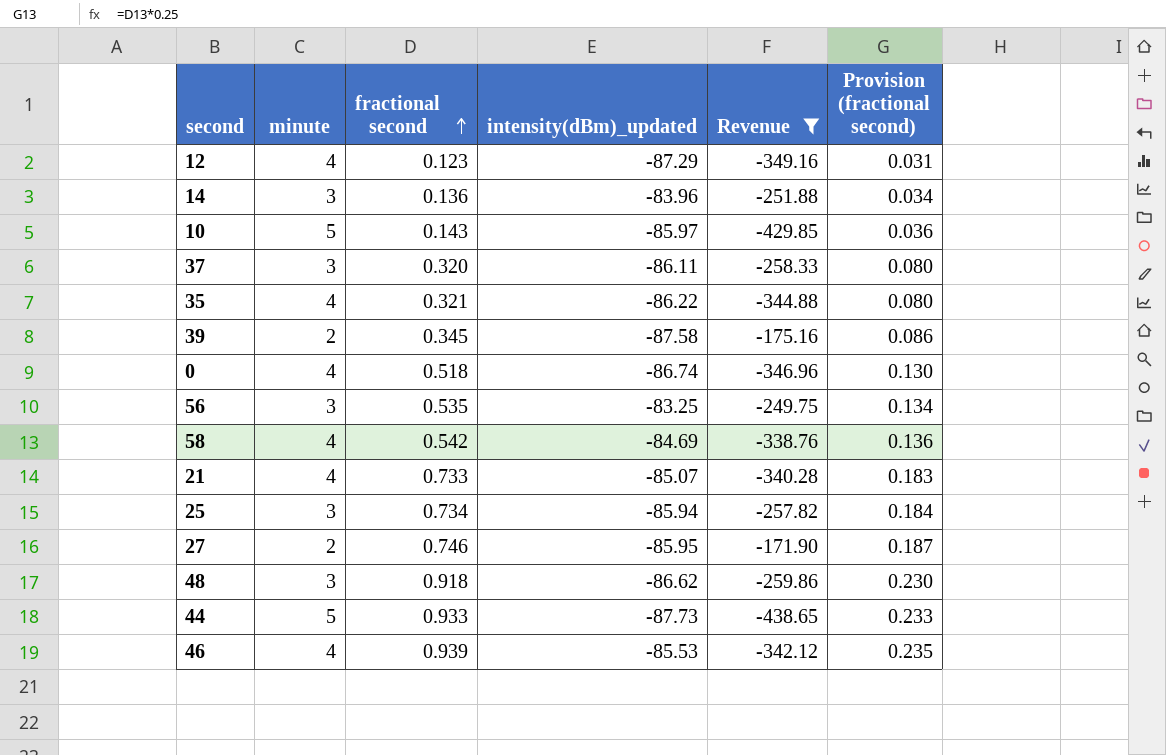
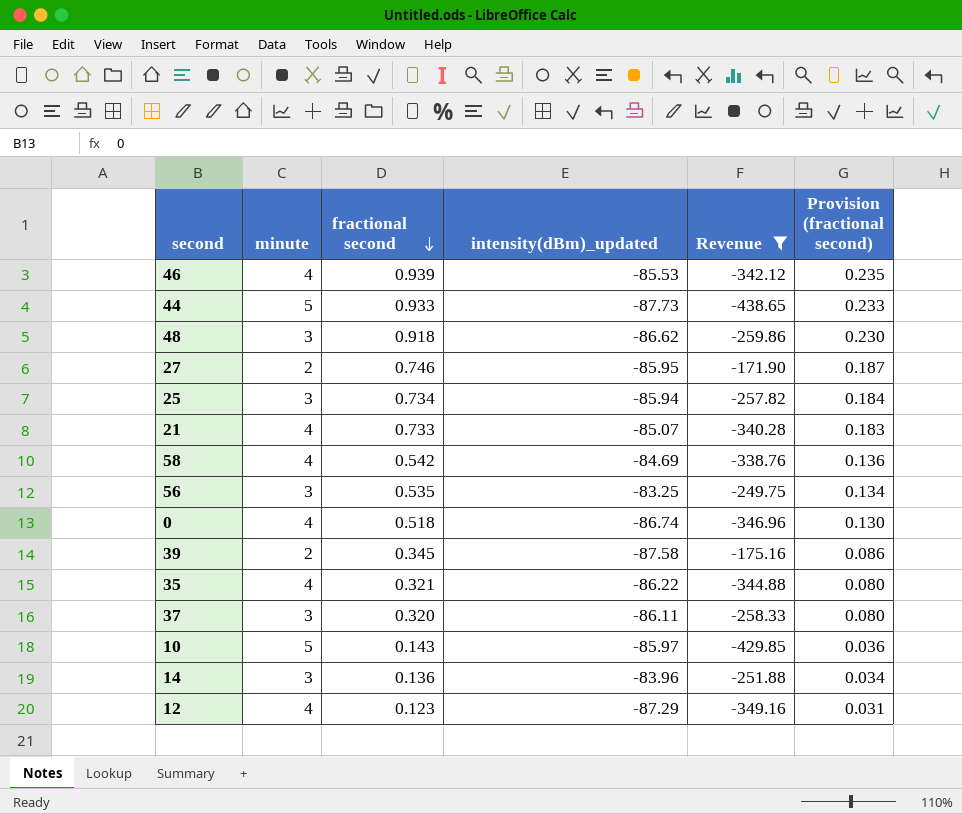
row order: fractional second ascending -> fractional second descending

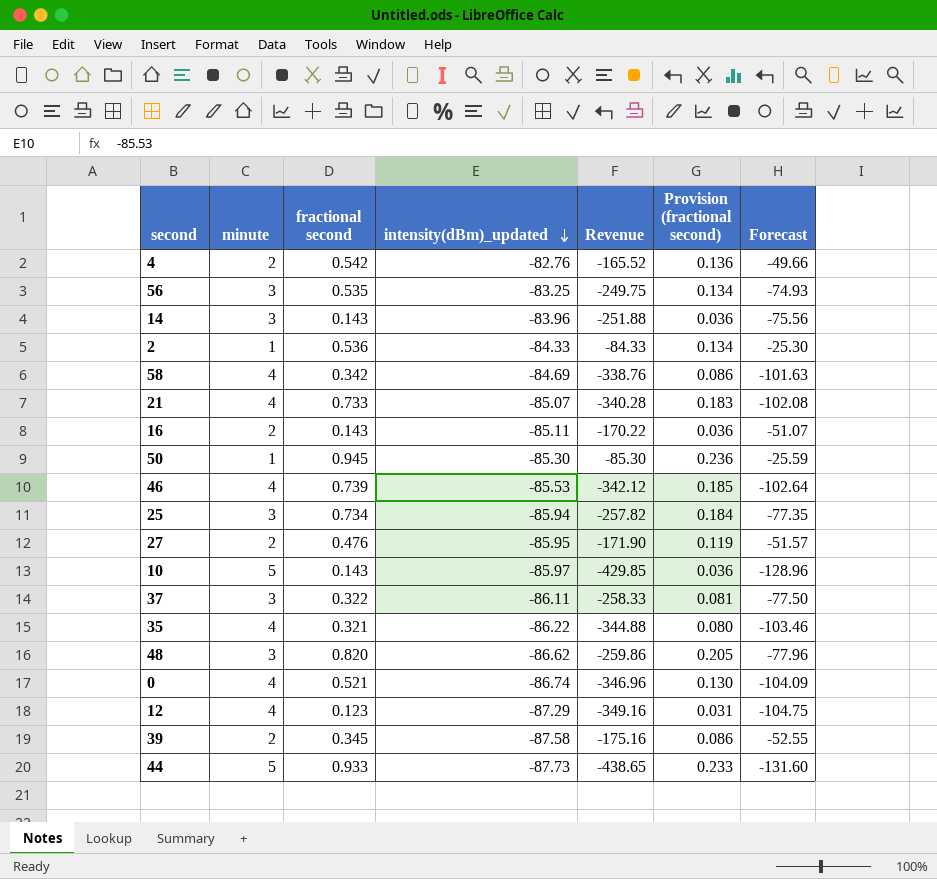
filter: Revenue <= -171.90 -> none
row order: fractional second descending -> intensity(dBm)_updated descending
column Forecast | formula: none -> [Revenue] * 0.3
14 | fractional second: 0.136 -> 0.143
14 | Provision (fractional second): 0.034 -> 0.036
58 | fractional second: 0.542 -> 0.342
58 | Provision (fractional second): 0.136 -> 0.086
46 | fractional second: 0.939 -> 0.739
46 | Provision (fractional second): 0.235 -> 0.185
27 | fractional second: 0.746 -> 0.476
27 | Provision (fractional second): 0.187 -> 0.119
37 | fractional second: 0.320 -> 0.322
37 | Provision (fractional second): 0.080 -> 0.081
48 | fractional second: 0.918 -> 0.820
48 | Provision (fractional second): 0.230 -> 0.205
0 | fractional second: 0.518 -> 0.521

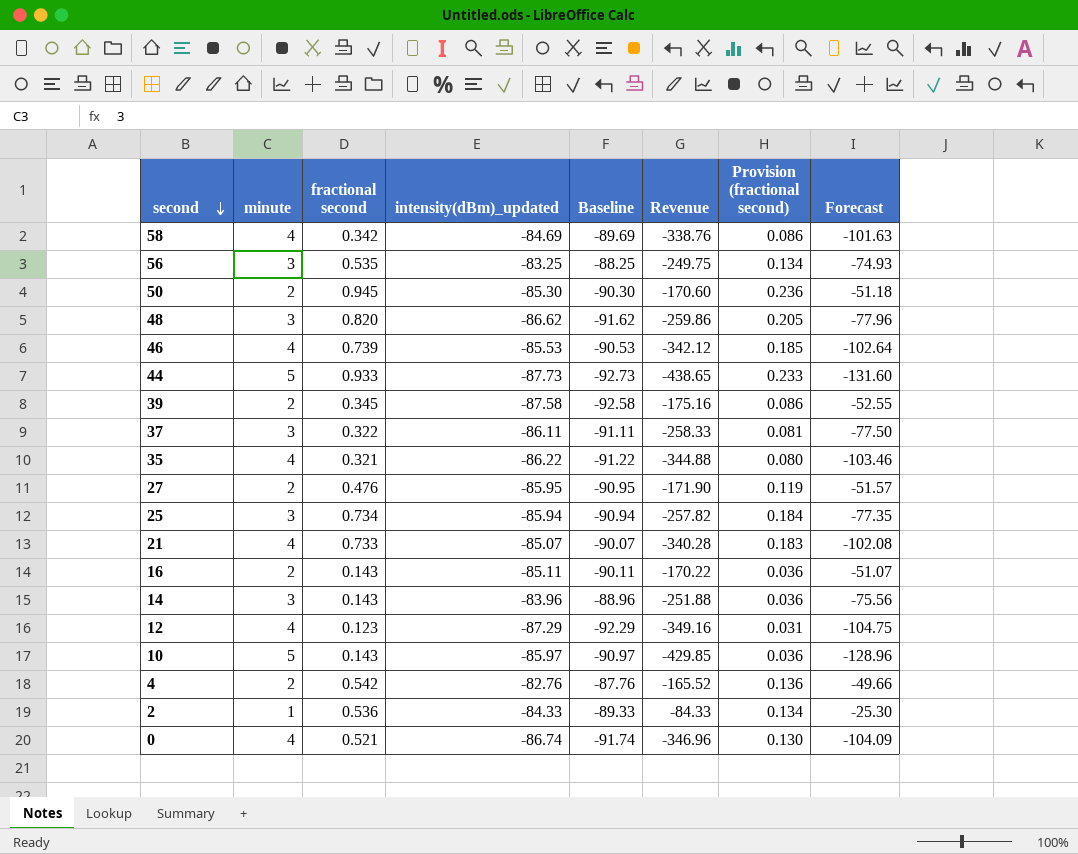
row order: intensity(dBm)_updated descending -> second descending
column Baseline | formula: none -> [intensity(dBm)_updated] - 5
50 | minute: 1 -> 2
50 | Revenue: -85.30 -> -170.60
50 | Forecast: -25.59 -> -51.18

